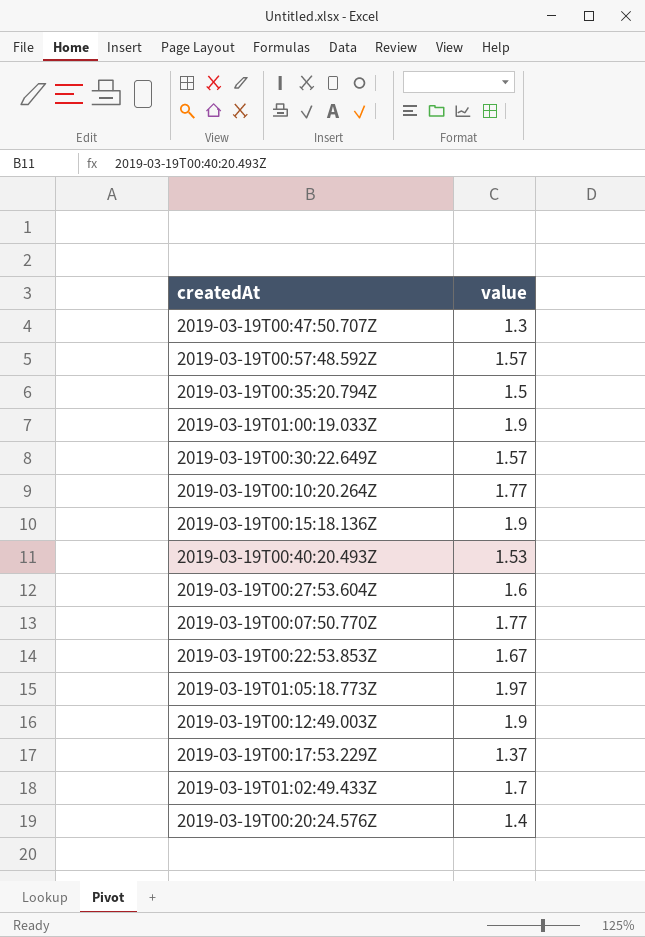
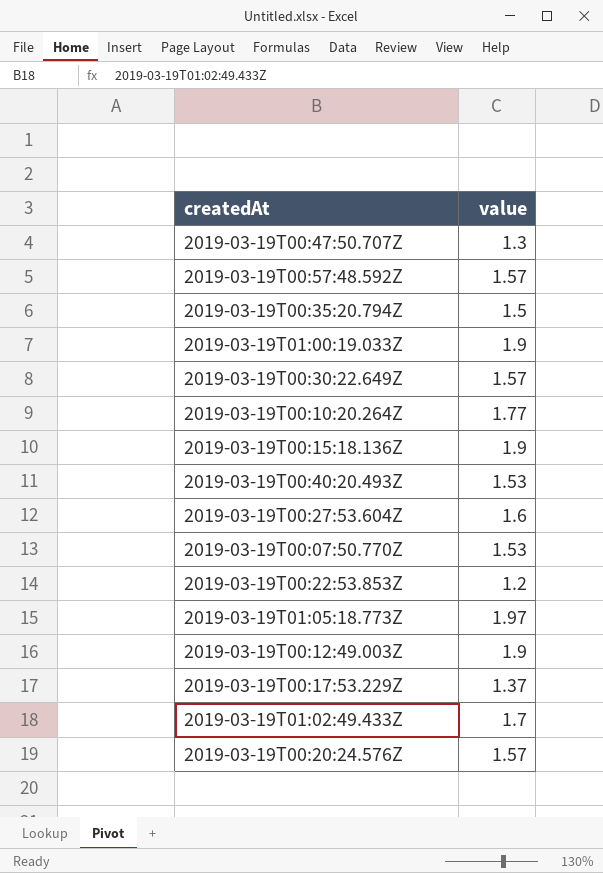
2019-03-19T00:07:50.770Z | value: 1.77 -> 1.53
2019-03-19T00:22:53.853Z | value: 1.67 -> 1.2
2019-03-19T00:20:24.576Z | value: 1.4 -> 1.57

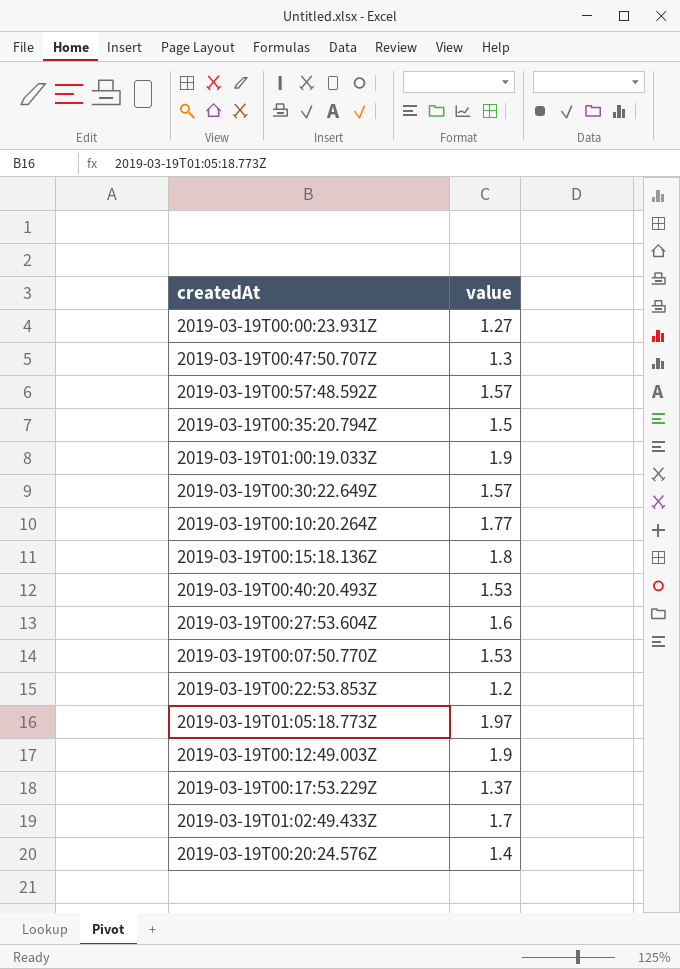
row 2019-03-19T00:00:23.931Z: none -> 1.27
2019-03-19T00:15:18.136Z | value: 1.9 -> 1.8
2019-03-19T00:20:24.576Z | value: 1.57 -> 1.4

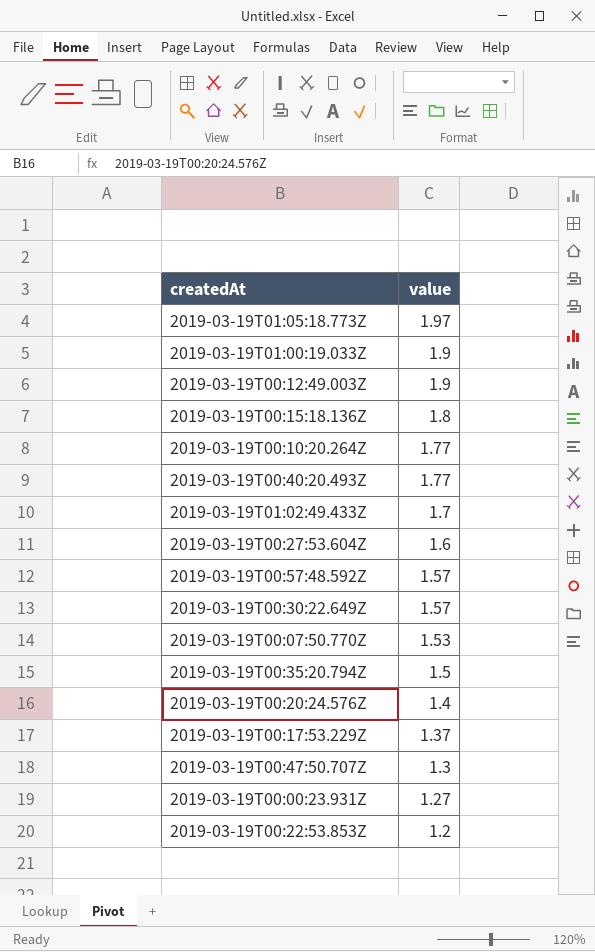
row order: none -> value descending
2019-03-19T00:40:20.493Z | value: 1.53 -> 1.77

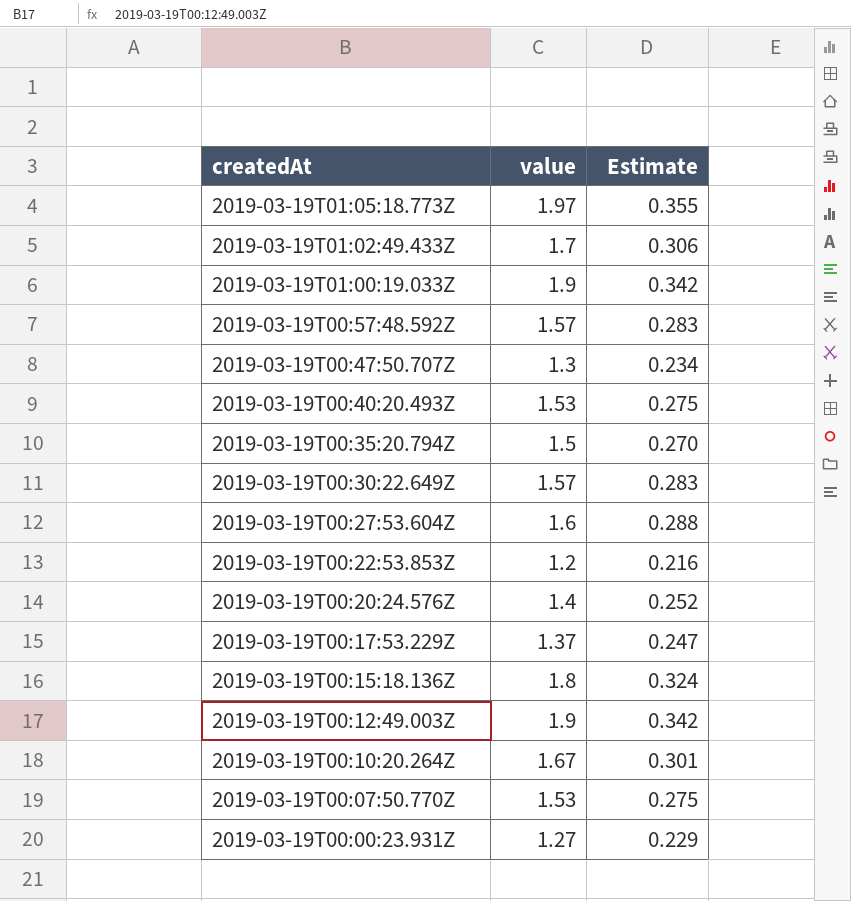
row order: value descending -> createdAt descending
column Estimate | formula: none -> [value] * 0.18
2019-03-19T00:40:20.493Z | value: 1.77 -> 1.53
2019-03-19T00:10:20.264Z | value: 1.77 -> 1.67

